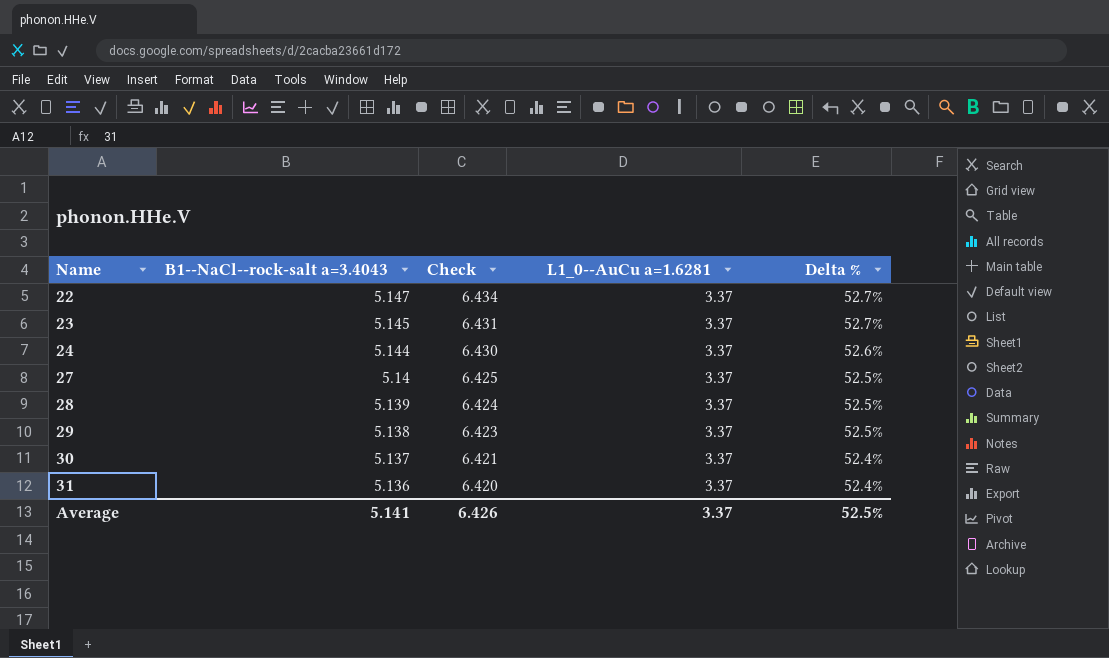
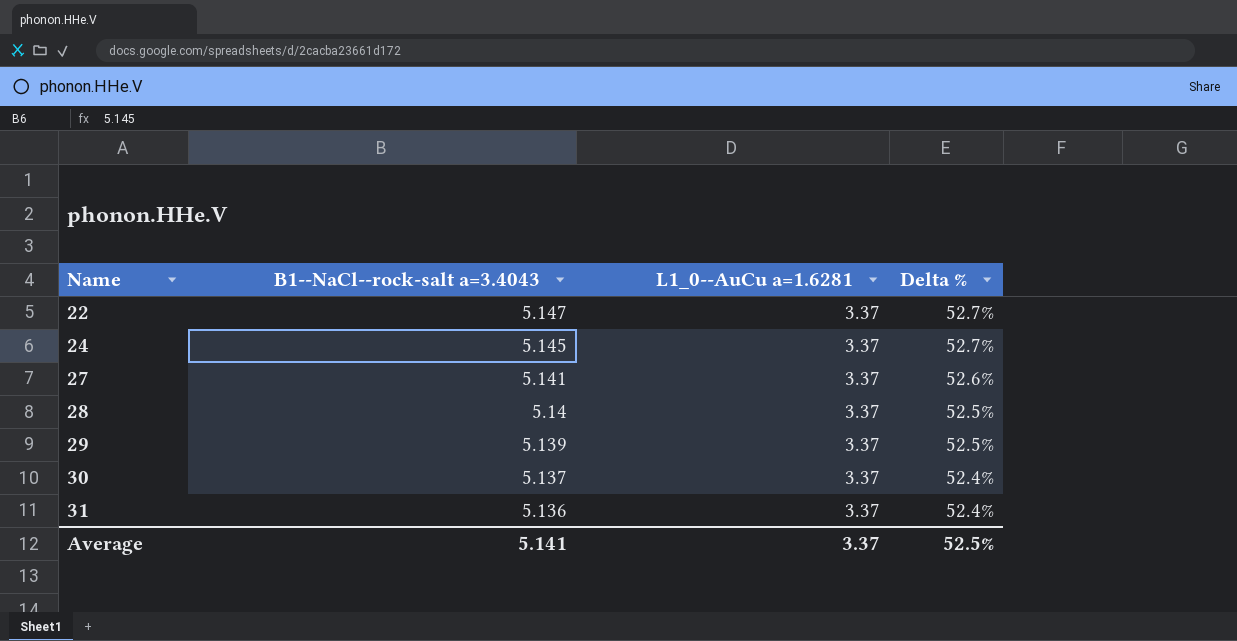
column Check | formula: [B1--NaCl--rock-salt a=3.4043] * 1.25 -> none
row 23: 5.145 | 6.431 | 3.37 | 52.7% -> none
24 | B1--NaCl--rock-salt a=3.4043: 5.144 -> 5.145
24 | Delta %: 52.6% -> 52.7%
27 | B1--NaCl--rock-salt a=3.4043: 5.14 -> 5.141
27 | Delta %: 52.5% -> 52.6%
28 | B1--NaCl--rock-salt a=3.4043: 5.139 -> 5.14
29 | B1--NaCl--rock-salt a=3.4043: 5.138 -> 5.139

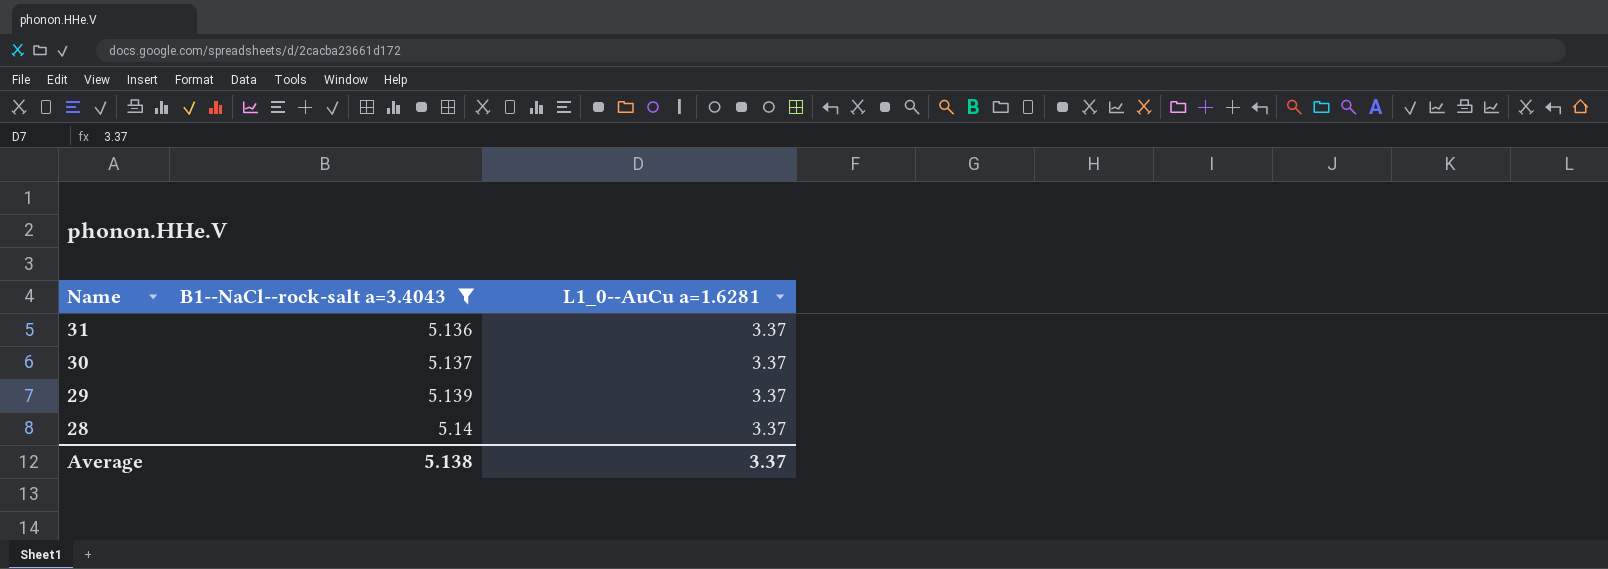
filter: none -> B1--NaCl--rock-salt a=3.4043 <= 5.14
row order: Name ascending -> Name descending
column Delta % | formula: ([B1--NaCl--rock-salt a=3.4043] - [L1_0--AuCu a=1.6281]) / [L1_0--AuCu a=1.6281] -> none
Average | B1--NaCl--rock-salt a=3.4043: 5.141 -> 5.138

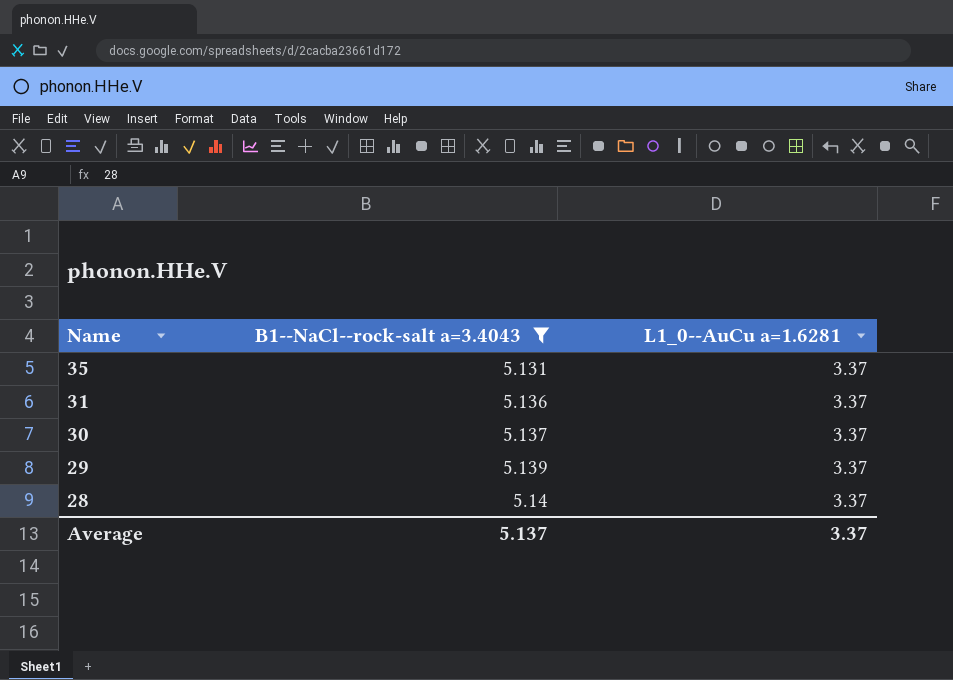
row 35: none -> 5.131 | 3.37
Average | B1--NaCl--rock-salt a=3.4043: 5.138 -> 5.137

